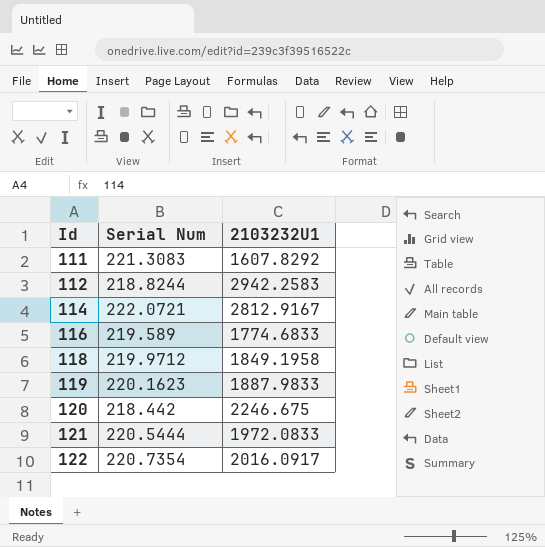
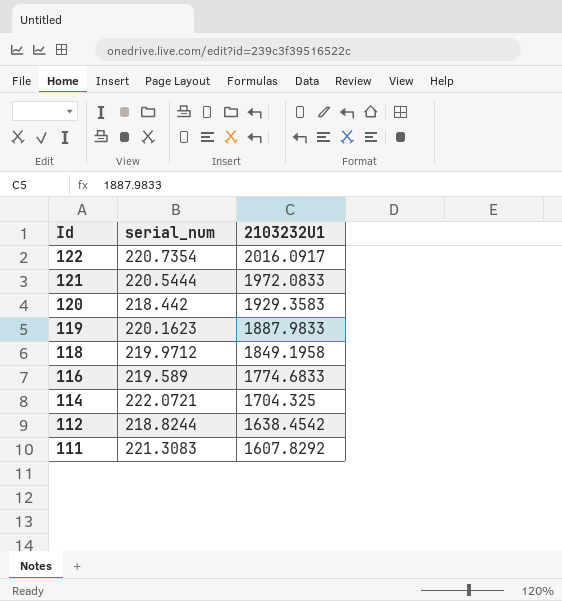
row order: Id ascending -> Id descending
column name: Serial Num -> serial_num
120 | 2103232U1: 2246.675 -> 1929.3583
114 | 2103232U1: 2812.9167 -> 1704.325
112 | 2103232U1: 2942.2583 -> 1638.4542

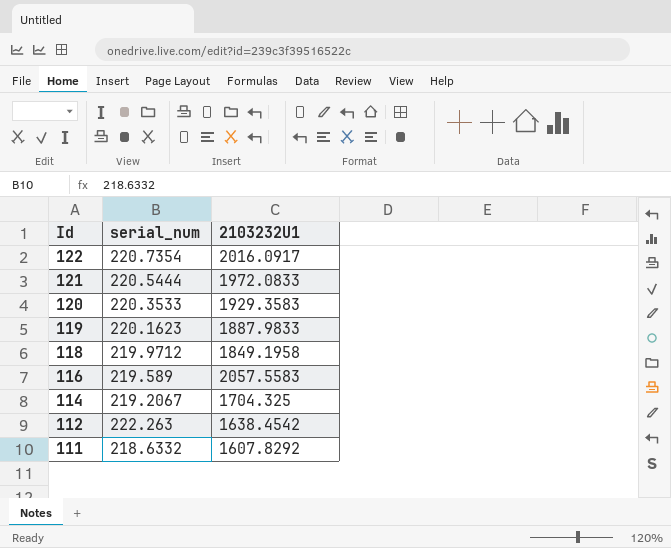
120 | serial_num: 218.442 -> 220.3533
116 | 2103232U1: 1774.6833 -> 2057.5583
114 | serial_num: 222.0721 -> 219.2067
112 | serial_num: 218.8244 -> 222.263
111 | serial_num: 221.3083 -> 218.6332

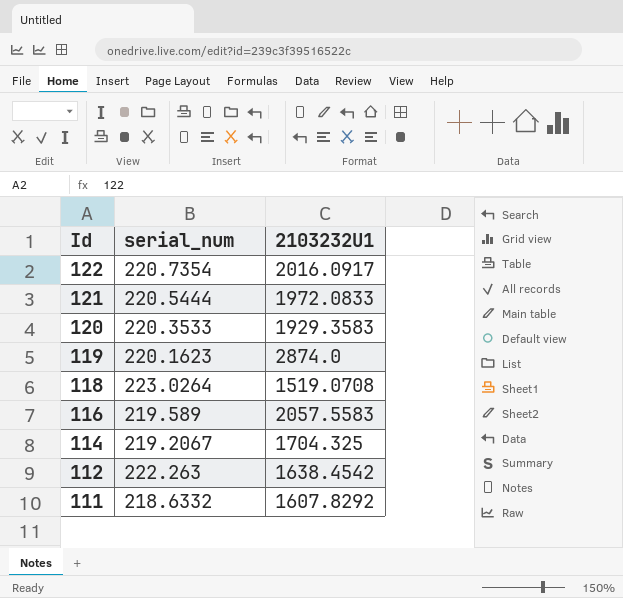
119 | 2103232U1: 1887.9833 -> 2874.0
118 | serial_num: 219.9712 -> 223.0264
118 | 2103232U1: 1849.1958 -> 1519.0708

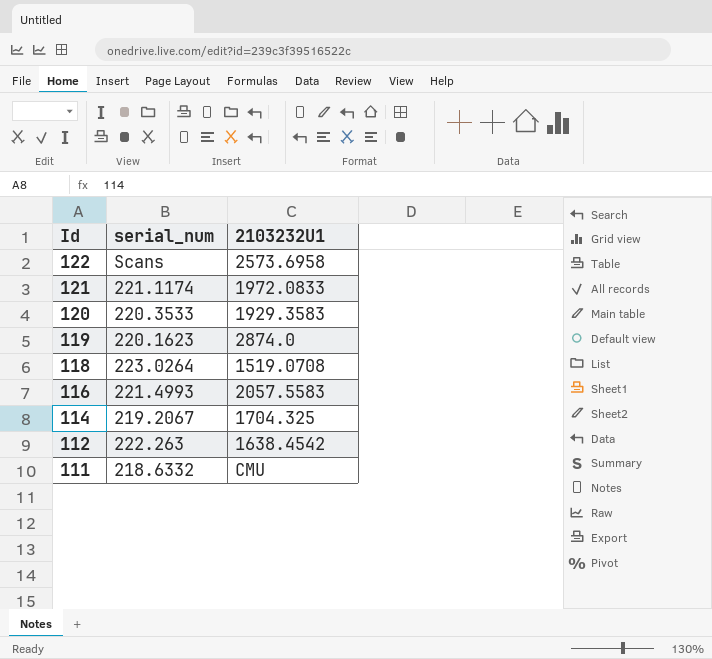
122 | serial_num: 220.7354 -> Scans
122 | 2103232U1: 2016.0917 -> 2573.6958
121 | serial_num: 220.5444 -> 221.1174
116 | serial_num: 219.589 -> 221.4993
111 | 2103232U1: 1607.8292 -> CMU

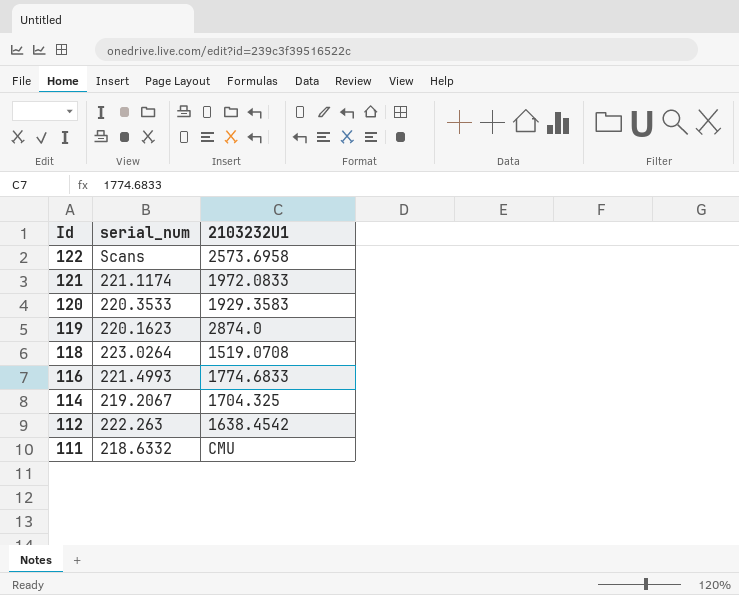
116 | 2103232U1: 2057.5583 -> 1774.6833

